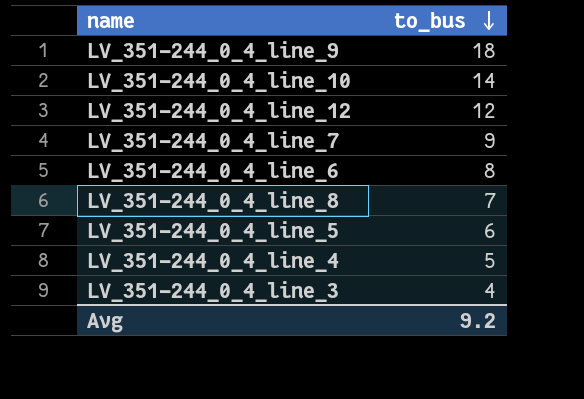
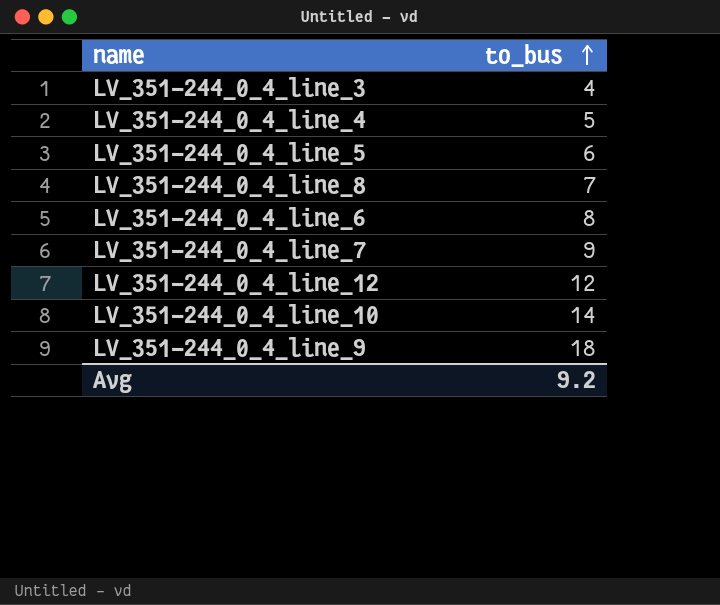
row order: to_bus descending -> to_bus ascending

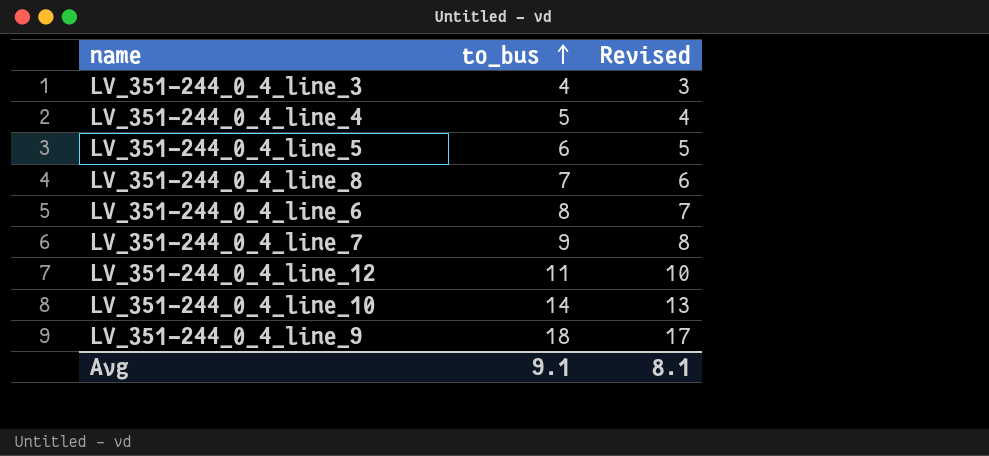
column Revised | formula: none -> [to_bus] - 1
LV_351-244_0_4_line_12 | to_bus: 12 -> 11
Avg | to_bus: 9.2 -> 9.1

